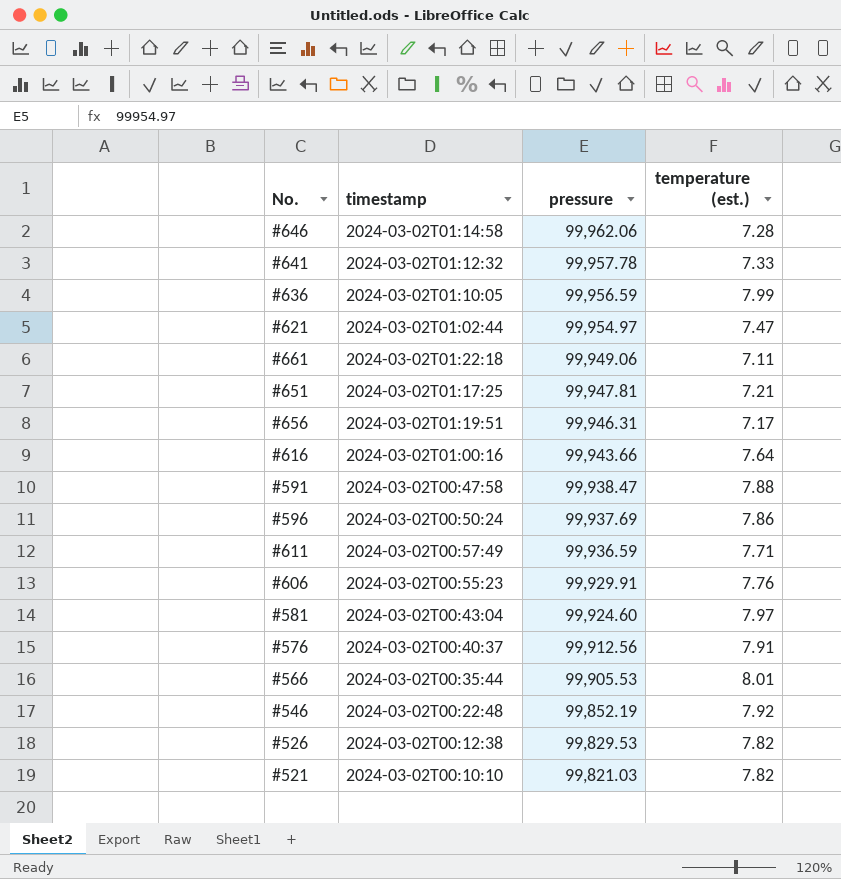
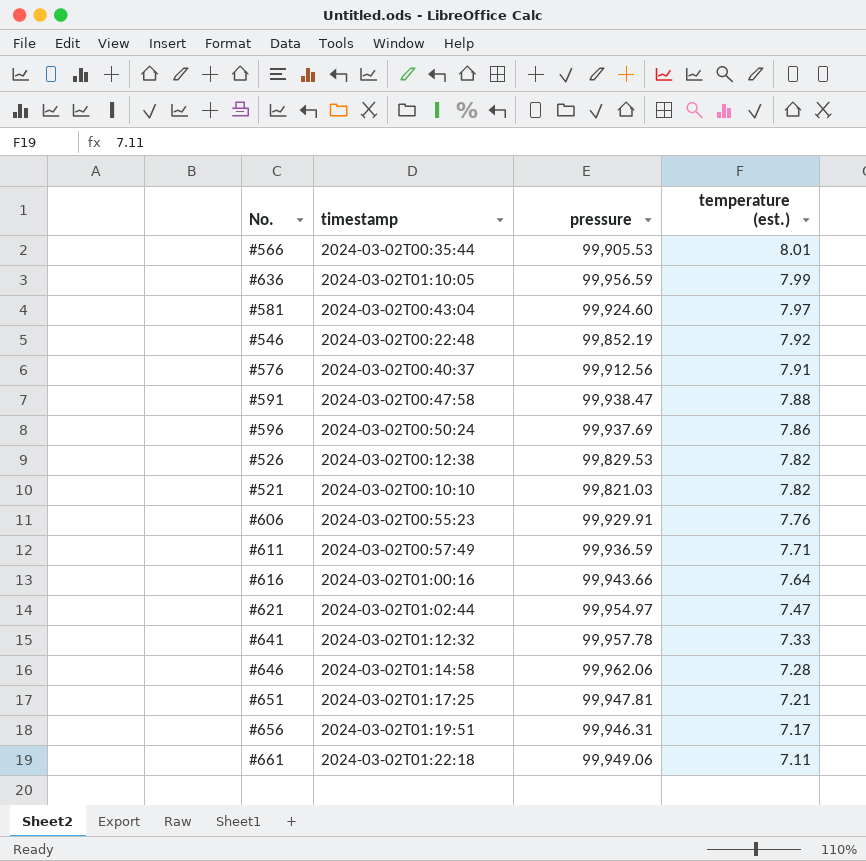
row order: pressure descending -> temperature (est.) descending

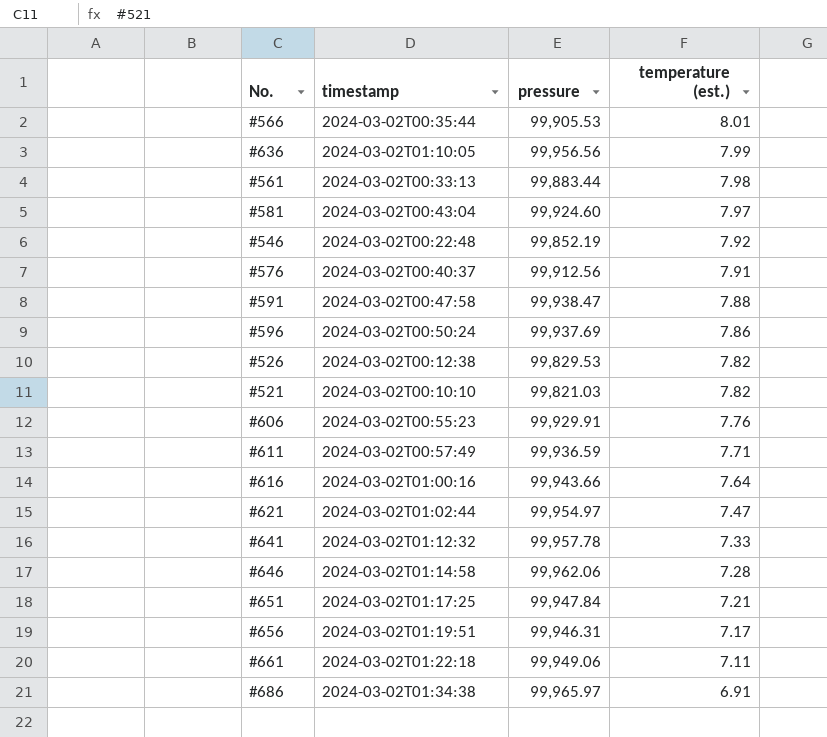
#636 | pressure: 99,956.59 -> 99,956.56
row #561: none -> 2024-03-02T00:33:13 | 99,883.44 | 7.98
#651 | pressure: 99,947.81 -> 99,947.84
row #686: none -> 2024-03-02T01:34:38 | 99,965.97 | 6.91

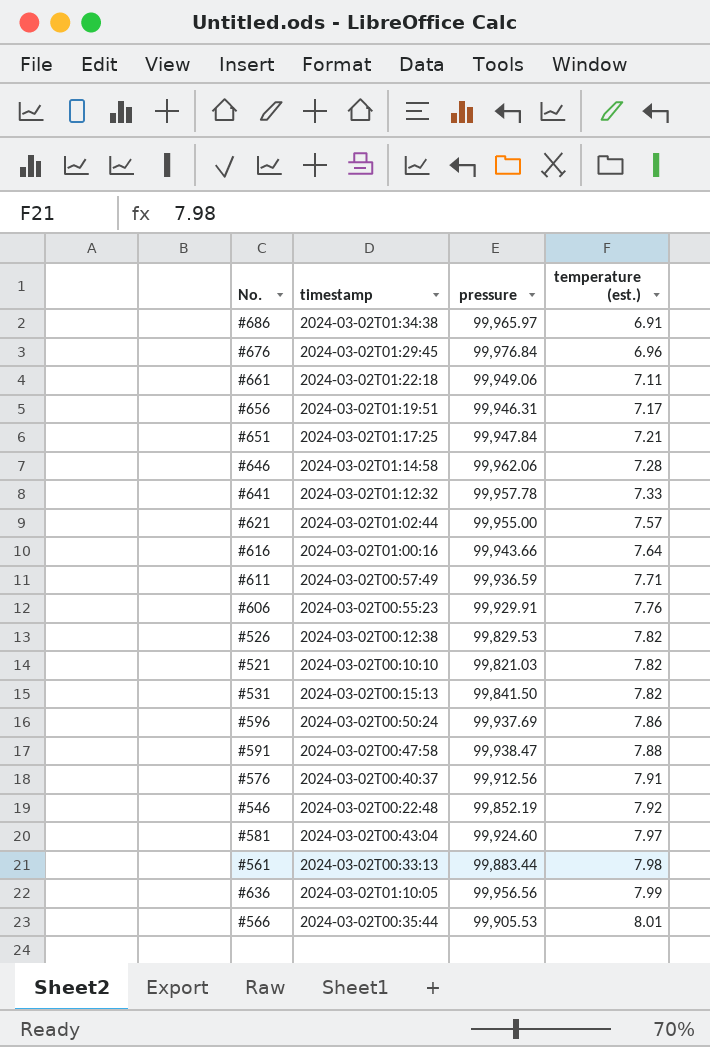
row order: temperature (est.) descending -> temperature (est.) ascending
row #676: none -> 2024-03-02T01:29:45 | 99,976.84 | 6.96
#621 | pressure: 99,954.97 -> 99,955.00
#621 | temperature (est.): 7.47 -> 7.57
row #531: none -> 2024-03-02T00:15:13 | 99,841.50 | 7.82

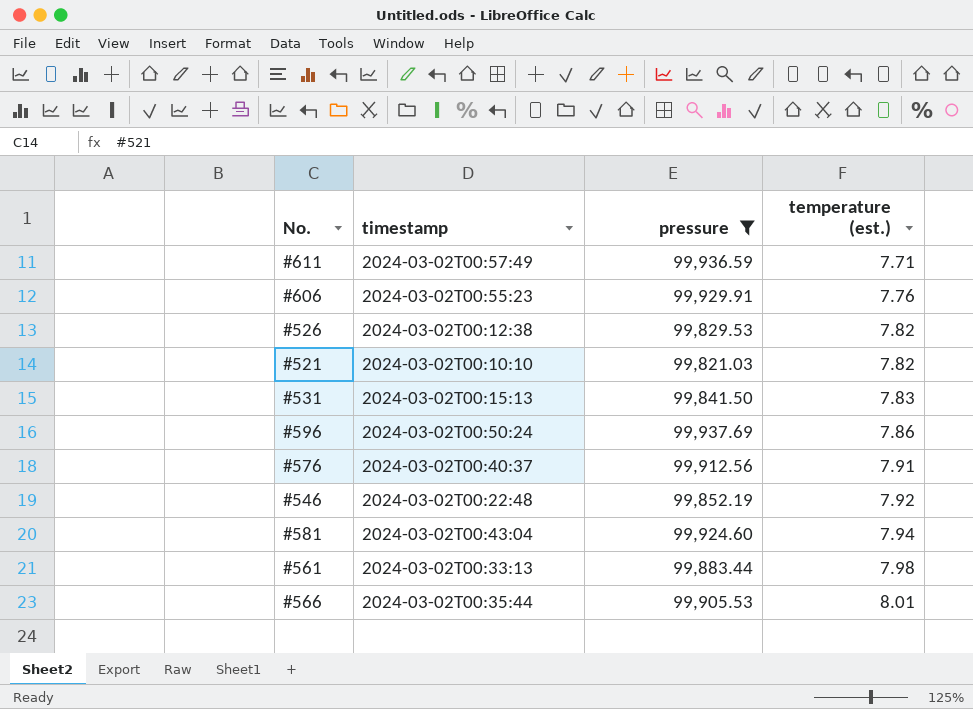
filter: none -> pressure <= 99,937.69
#531 | temperature (est.): 7.82 -> 7.83
#581 | temperature (est.): 7.97 -> 7.94

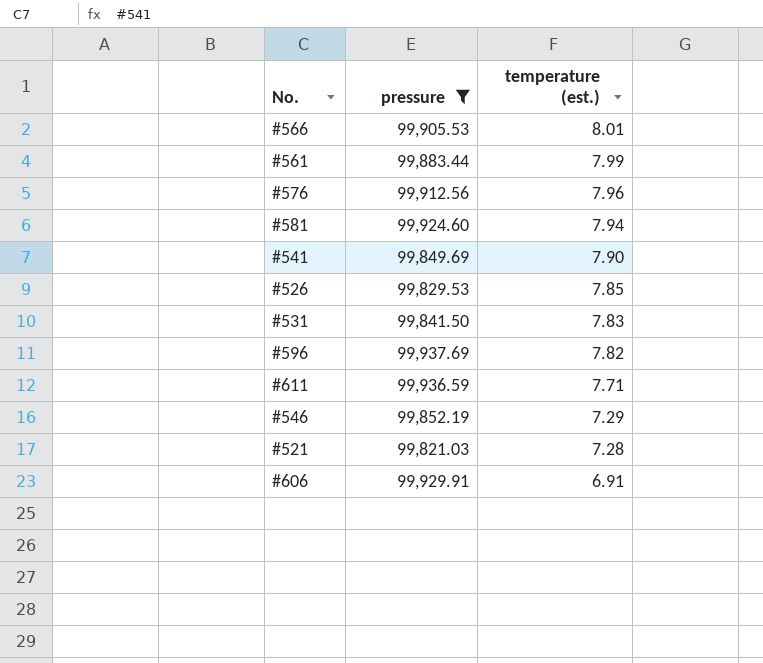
row order: temperature (est.) ascending -> temperature (est.) descending
column timestamp | position: 2 -> none
#561 | temperature (est.): 7.98 -> 7.99
#576 | temperature (est.): 7.91 -> 7.96
row #541: none -> 99,849.69 | 7.90
#526 | temperature (est.): 7.82 -> 7.85
#596 | temperature (est.): 7.86 -> 7.82
#546 | temperature (est.): 7.92 -> 7.29
#521 | temperature (est.): 7.82 -> 7.28
#606 | temperature (est.): 7.76 -> 6.91

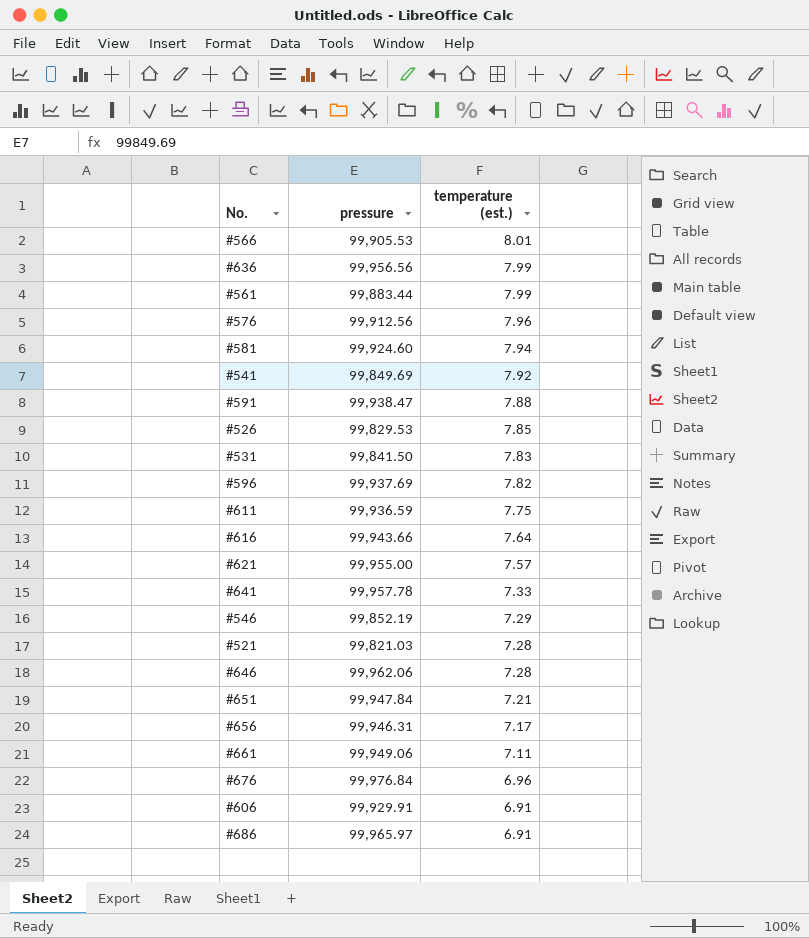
filter: pressure <= 99,937.69 -> none
#541 | temperature (est.): 7.90 -> 7.92
#611 | temperature (est.): 7.71 -> 7.75

